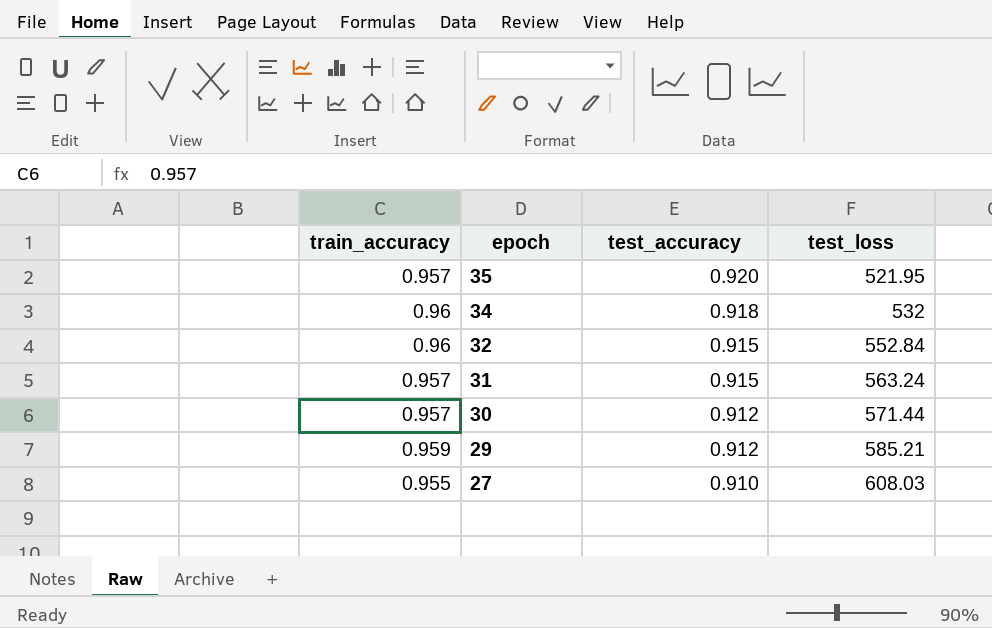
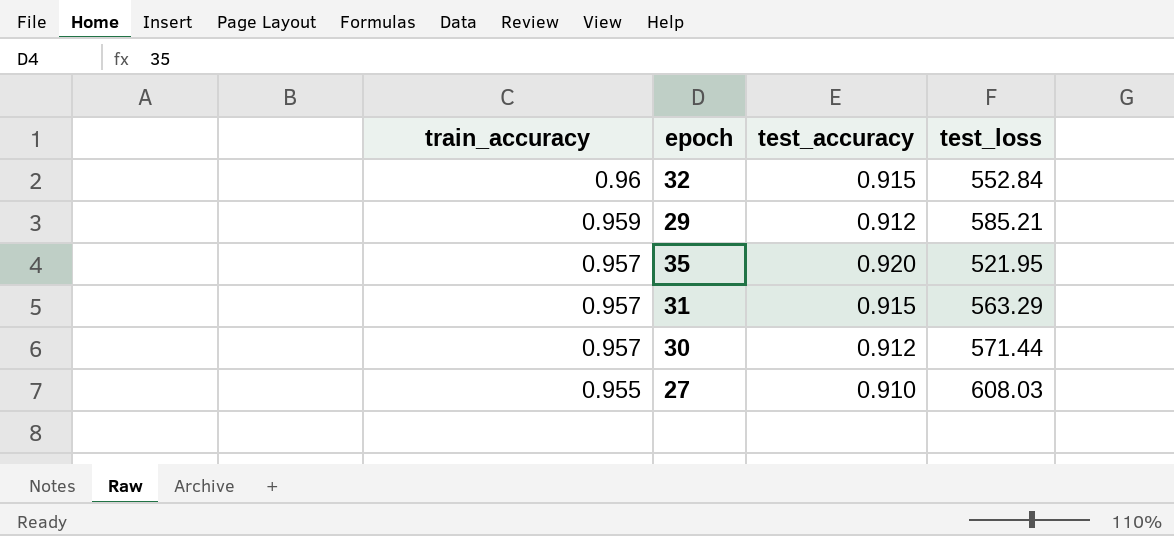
row order: epoch descending -> train_accuracy descending
row 34: 0.96 | 0.918 | 532 -> none
31 | test_loss: 563.24 -> 563.29

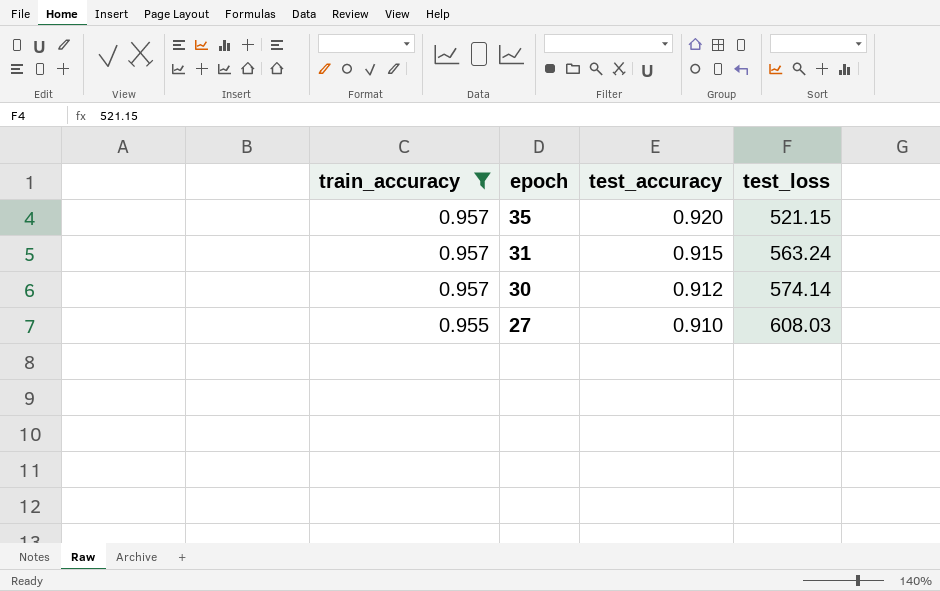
filter: none -> train_accuracy <= 0.957
35 | test_loss: 521.95 -> 521.15
31 | test_loss: 563.29 -> 563.24
30 | test_loss: 571.44 -> 574.14

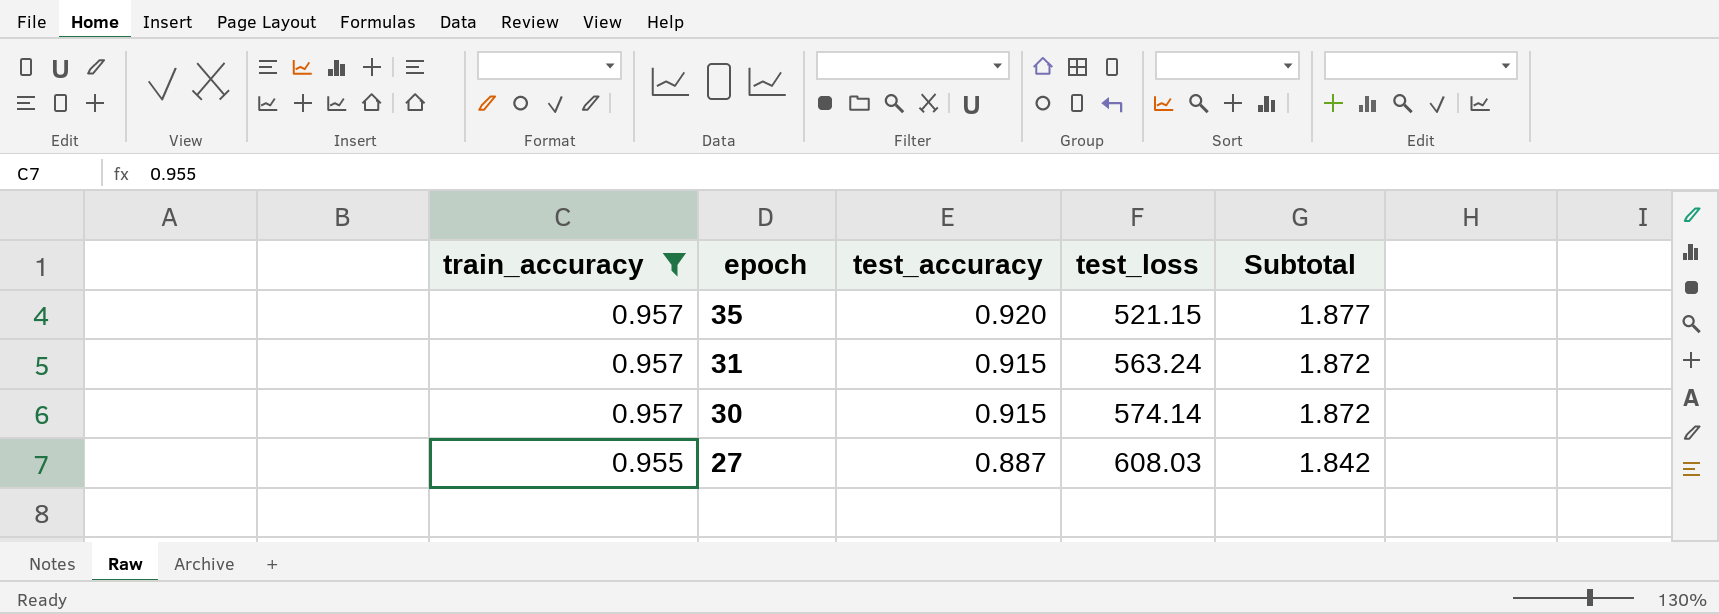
column Subtotal | formula: none -> [train_accuracy] + [test_accuracy]
30 | test_accuracy: 0.912 -> 0.915
27 | test_accuracy: 0.910 -> 0.887

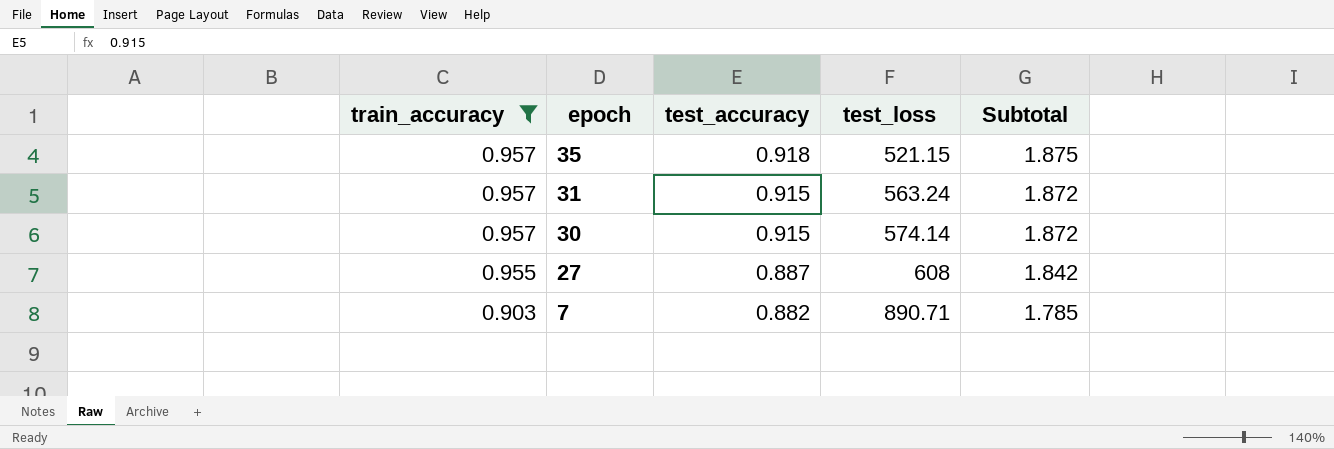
35 | test_accuracy: 0.920 -> 0.918
35 | Subtotal: 1.877 -> 1.875
27 | test_loss: 608.03 -> 608
row 7: none -> 0.903 | 0.882 | 890.71 | 1.785

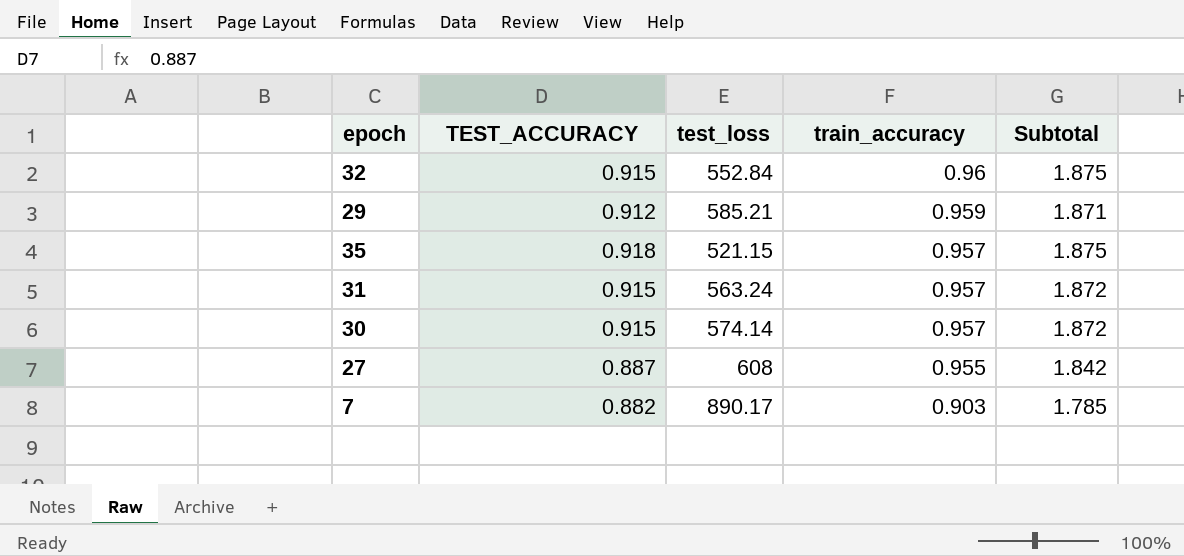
filter: train_accuracy <= 0.957 -> none
column name: test_accuracy -> TEST_ACCURACY
column train_accuracy | position: 1 -> 4
7 | test_loss: 890.71 -> 890.17

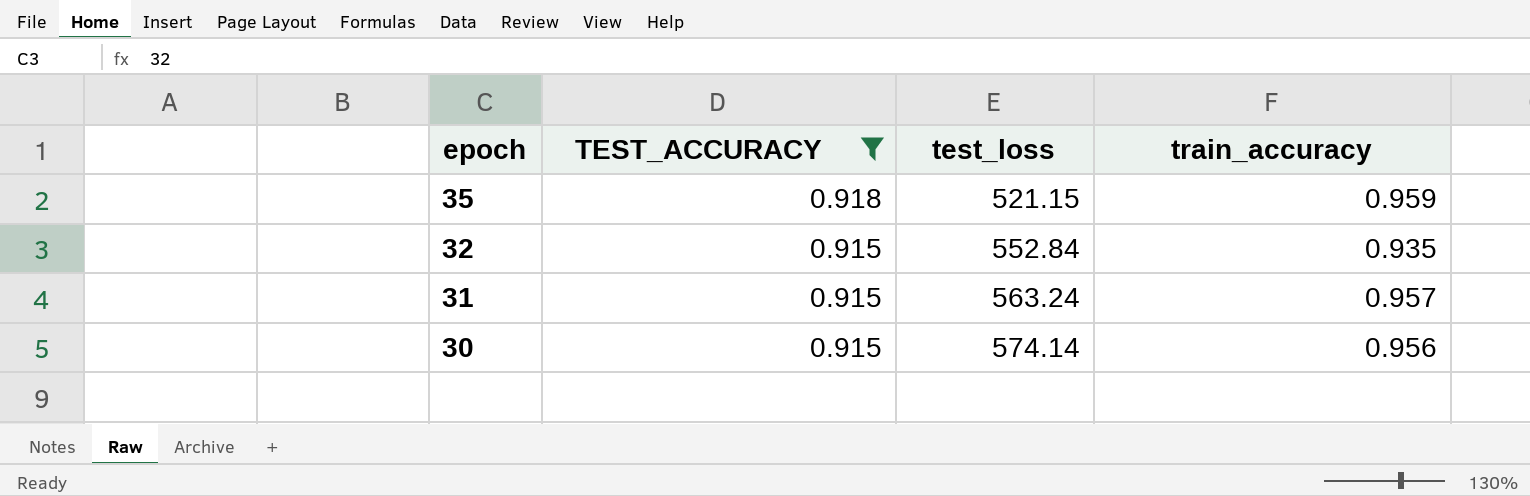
filter: none -> TEST_ACCURACY >= 0.915
row order: train_accuracy descending -> epoch descending
column Subtotal | formula: [TEST_ACCURACY] + [train_accuracy] -> none
35 | train_accuracy: 0.957 -> 0.959
32 | train_accuracy: 0.96 -> 0.935
30 | train_accuracy: 0.957 -> 0.956

